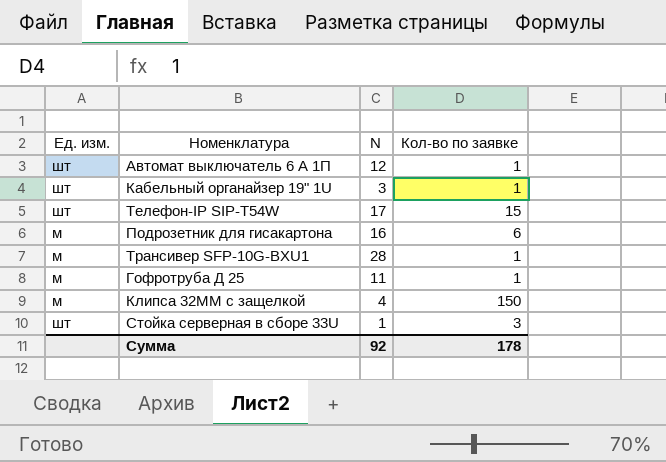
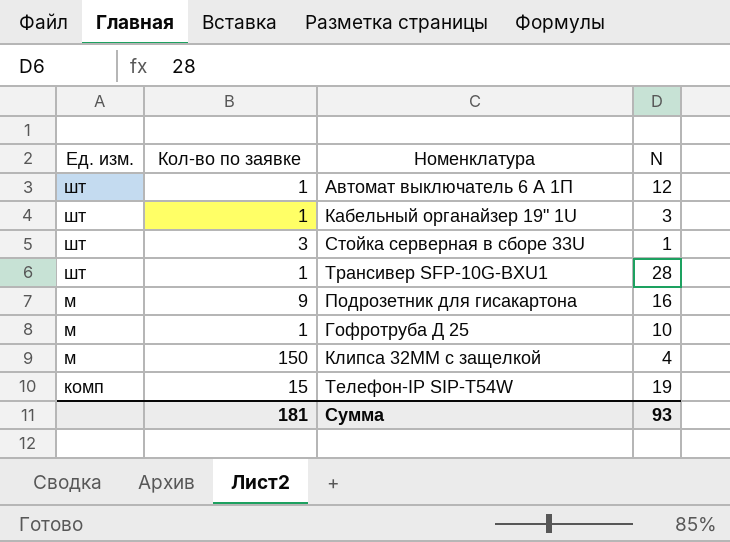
row order: none -> Ед. изм. descending
column Кол-во по заявке | position: 4 -> 2
Трансивер SFP-10G-BXU1 | Ед. изм.: м -> шт
Подрозетник для гисакартона | Кол-во по заявке: 6 -> 9
Гофротруба Д 25 | N: 11 -> 10
Телефон-IP SIP-T54W | Ед. изм.: шт -> комп
Телефон-IP SIP-T54W | N: 17 -> 19
Сумма | Кол-во по заявке: 178 -> 181
Сумма | N: 92 -> 93

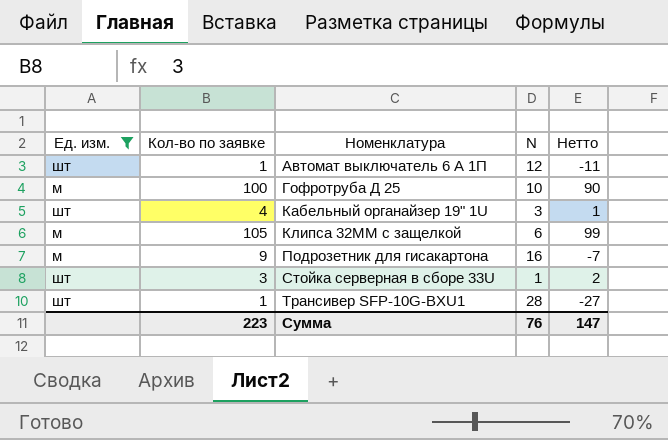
filter: none -> Ед. изм. != комп
row order: Ед. изм. descending -> Номенклатура ascending
column Нетто | formula: none -> [Кол-во по заявке] - [N]
Гофротруба Д 25 | Кол-во по заявке: 1 -> 100
Кабельный органайзер 19" 1U | Кол-во по заявке: 1 -> 4
Клипса 32ММ с защелкой | Кол-во по заявке: 150 -> 105
Клипса 32ММ с защелкой | N: 4 -> 6
Сумма | Кол-во по заявке: 181 -> 223
Сумма | N: 93 -> 76

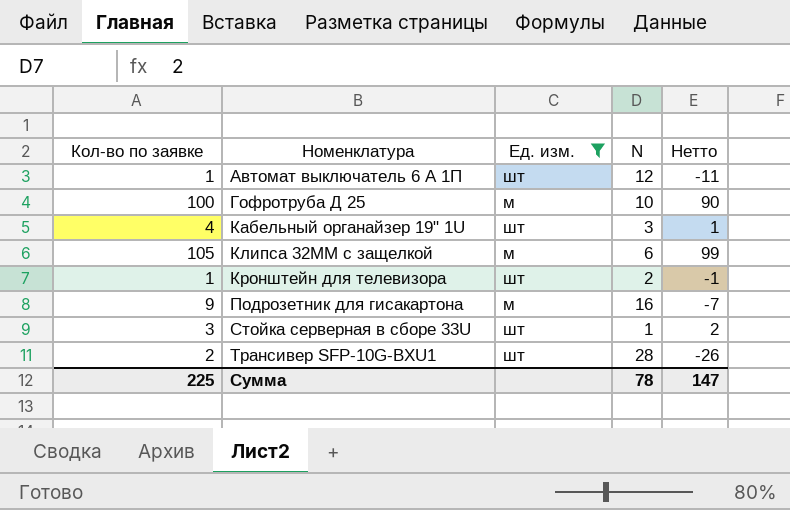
column Ед. изм. | position: 1 -> 3
row Кронштейн для телевизора: none -> 1 | шт | 2 | -1
Трансивер SFP-10G-BXU1 | Кол-во по заявке: 1 -> 2
Трансивер SFP-10G-BXU1 | Нетто: -27 -> -26
Сумма | Кол-во по заявке: 223 -> 225
Сумма | N: 76 -> 78

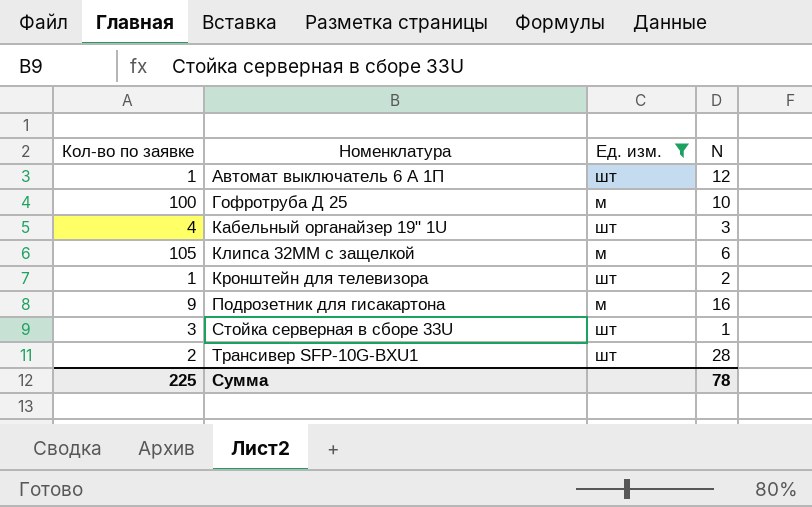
column Нетто | formula: [Кол-во по заявке] - [N] -> none

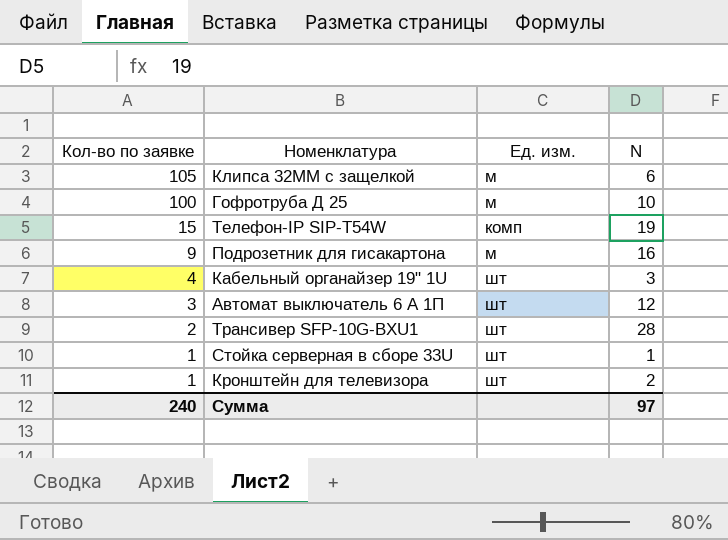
filter: Ед. изм. != комп -> none
row order: Номенклатура ascending -> Кол-во по заявке descending
Автомат выключатель 6 А 1П | Кол-во по заявке: 1 -> 3
Стойка серверная в сборе 33U | Кол-во по заявке: 3 -> 1
Сумма | Кол-во по заявке: 225 -> 240
Сумма | N: 78 -> 97

